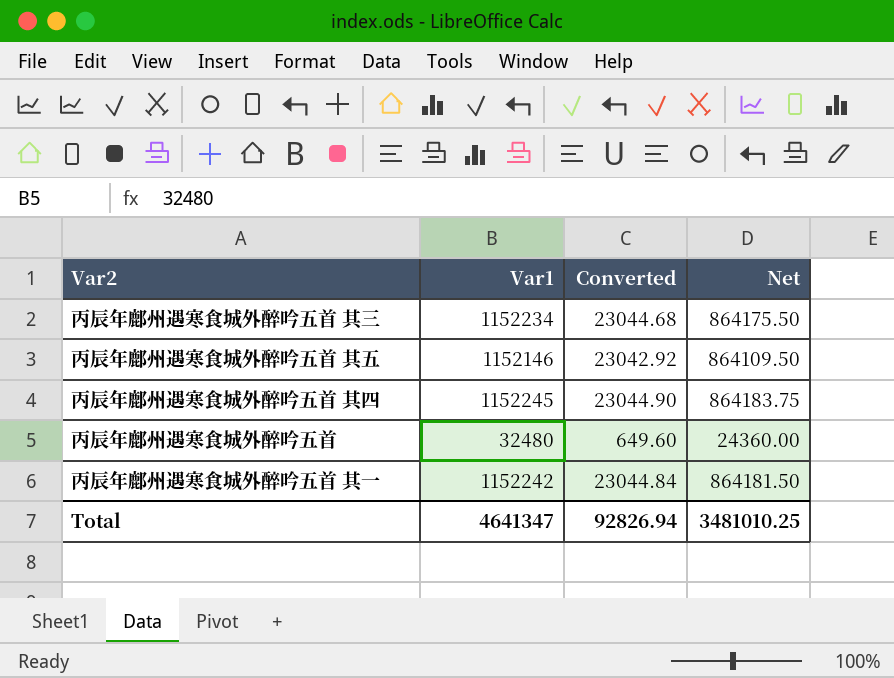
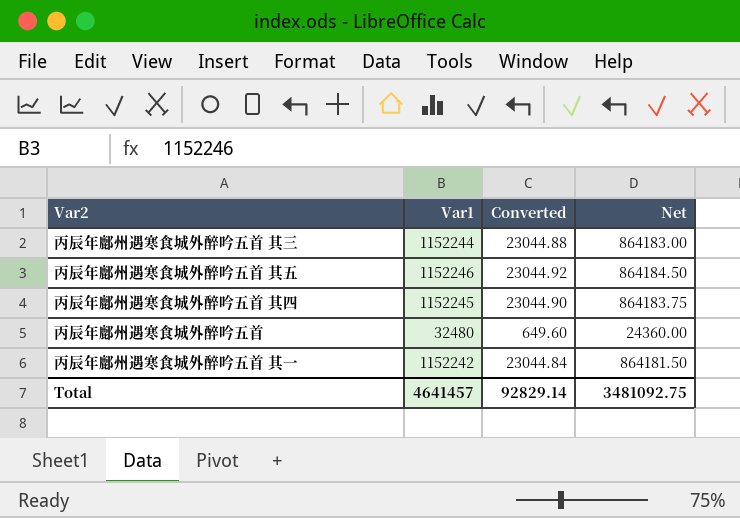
丙辰年鄜州遇寒食城外醉吟五首 其三 | Var1: 1152234 -> 1152244
丙辰年鄜州遇寒食城外醉吟五首 其三 | Converted: 23044.68 -> 23044.88
丙辰年鄜州遇寒食城外醉吟五首 其三 | Net: 864175.50 -> 864183.00
丙辰年鄜州遇寒食城外醉吟五首 其五 | Var1: 1152146 -> 1152246
丙辰年鄜州遇寒食城外醉吟五首 其五 | Converted: 23042.92 -> 23044.92
丙辰年鄜州遇寒食城外醉吟五首 其五 | Net: 864109.50 -> 864184.50
Total | Var1: 4641347 -> 4641457
Total | Converted: 92826.94 -> 92829.14
Total | Net: 3481010.25 -> 3481092.75

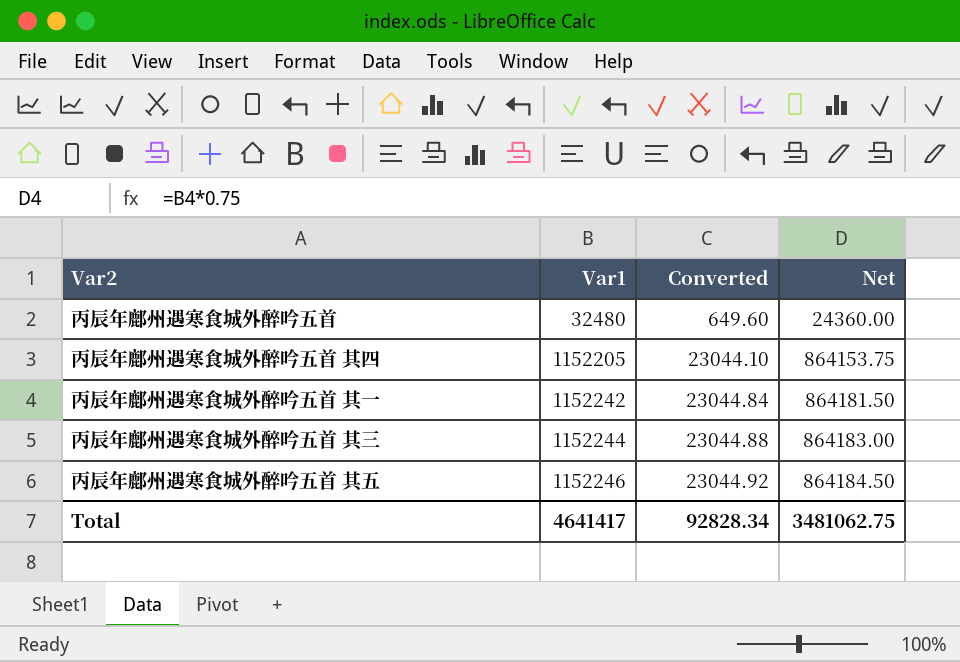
row order: none -> Var1 ascending
丙辰年鄜州遇寒食城外醉吟五首 其四 | Var1: 1152245 -> 1152205
丙辰年鄜州遇寒食城外醉吟五首 其四 | Converted: 23044.90 -> 23044.10
丙辰年鄜州遇寒食城外醉吟五首 其四 | Net: 864183.75 -> 864153.75
Total | Var1: 4641457 -> 4641417
Total | Converted: 92829.14 -> 92828.34
Total | Net: 3481092.75 -> 3481062.75

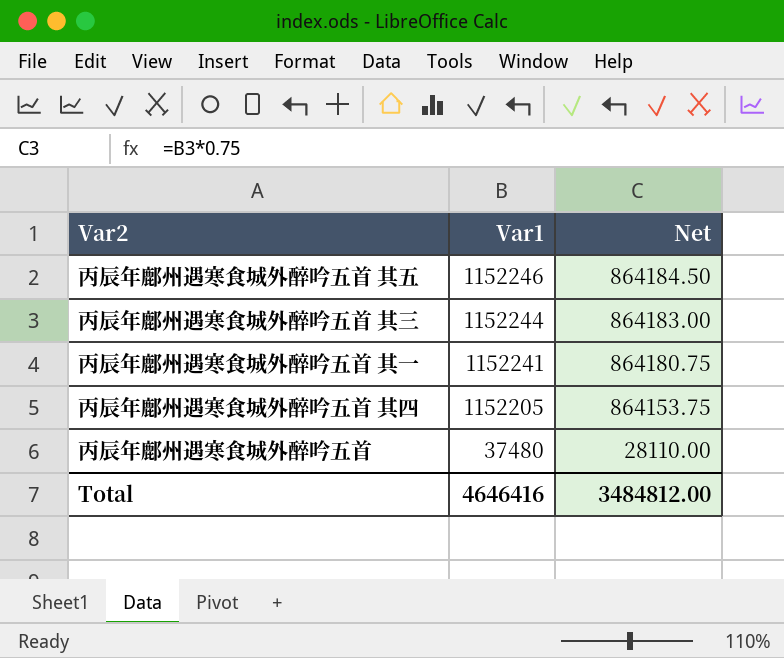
row order: Var1 ascending -> Var1 descending
column Converted | formula: [Var1] * 0.02 -> none
丙辰年鄜州遇寒食城外醉吟五首 其一 | Var1: 1152242 -> 1152241
丙辰年鄜州遇寒食城外醉吟五首 其一 | Net: 864181.50 -> 864180.75
丙辰年鄜州遇寒食城外醉吟五首 | Var1: 32480 -> 37480
丙辰年鄜州遇寒食城外醉吟五首 | Net: 24360.00 -> 28110.00
Total | Var1: 4641417 -> 4646416
Total | Net: 3481062.75 -> 3484812.00

